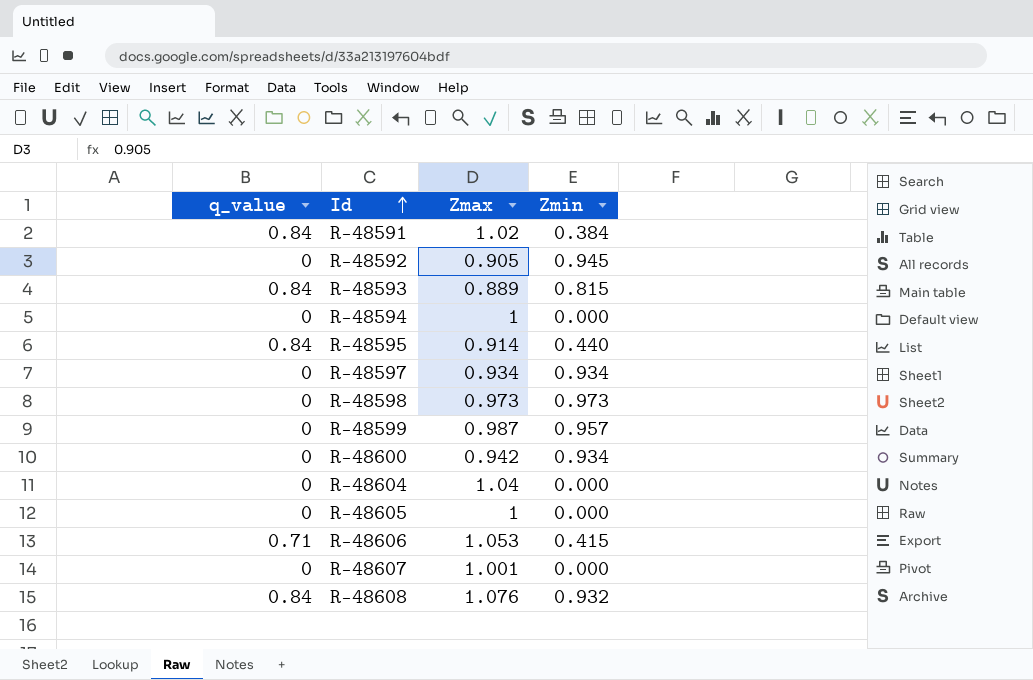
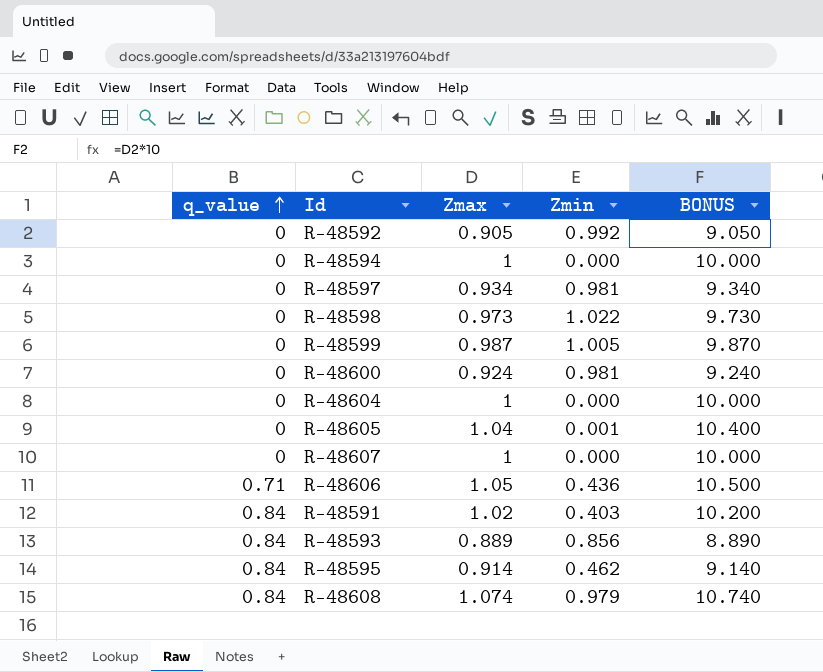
row order: Id ascending -> q_value ascending
column BONUS | formula: none -> [Zmax] * 10
R-48592 | Zmin: 0.945 -> 0.992
R-48597 | Zmin: 0.934 -> 0.981
R-48598 | Zmin: 0.973 -> 1.022
R-48599 | Zmin: 0.957 -> 1.005
R-48600 | Zmax: 0.942 -> 0.924
R-48600 | Zmin: 0.934 -> 0.981
R-48604 | Zmax: 1.04 -> 1
R-48605 | Zmax: 1 -> 1.04
R-48605 | Zmin: 0.000 -> 0.001
R-48607 | Zmax: 1.001 -> 1
R-48606 | Zmax: 1.053 -> 1.05
R-48606 | Zmin: 0.415 -> 0.436
R-48591 | Zmin: 0.384 -> 0.403
R-48593 | Zmin: 0.815 -> 0.856
R-48595 | Zmin: 0.440 -> 0.462
R-48608 | Zmax: 1.076 -> 1.074
R-48608 | Zmin: 0.932 -> 0.979

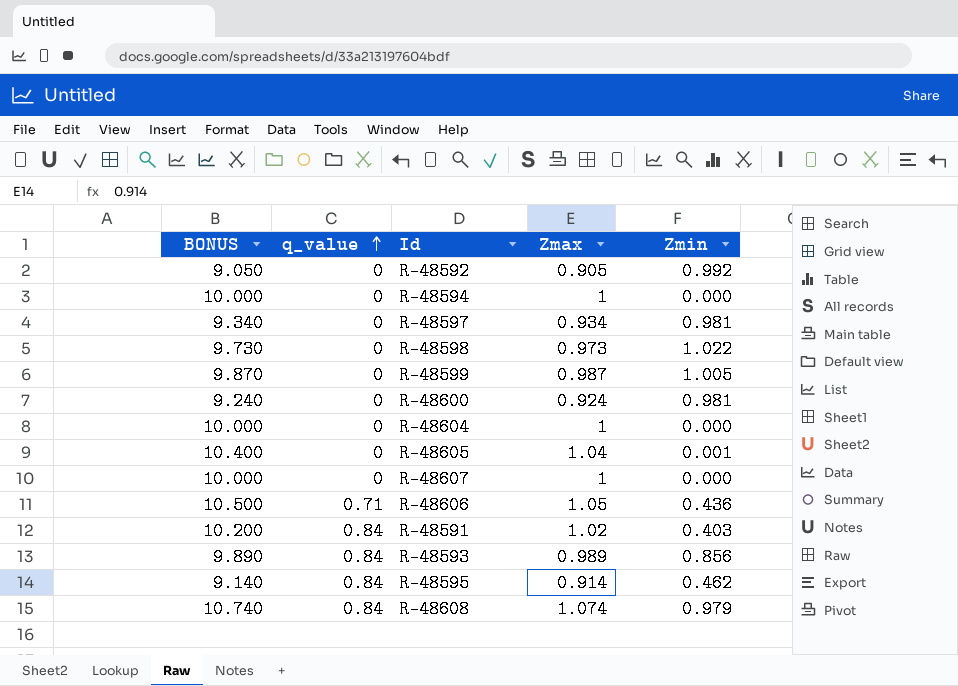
column BONUS | position: 5 -> 1
R-48593 | BONUS: 8.890 -> 9.890
R-48593 | Zmax: 0.889 -> 0.989

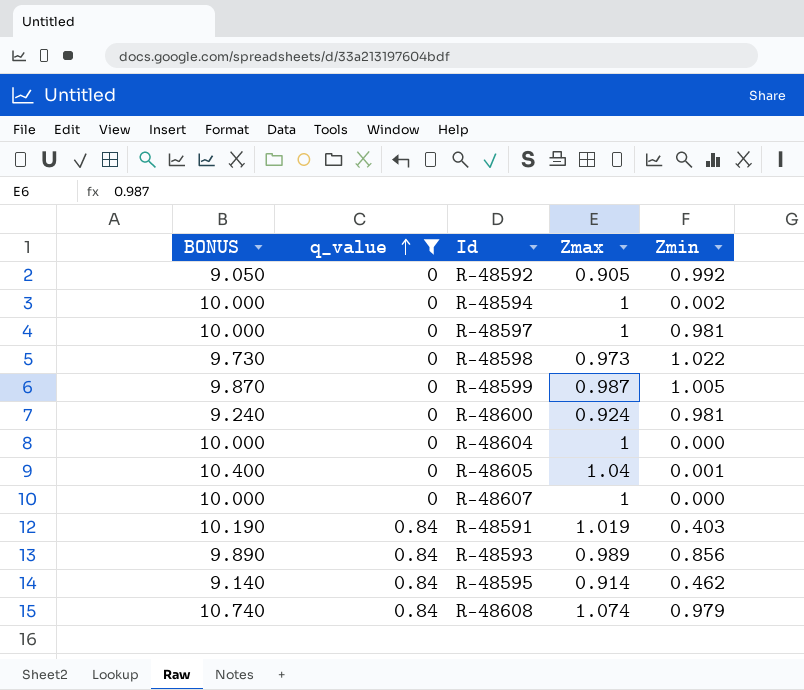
filter: none -> q_value != 0.71
R-48594 | Zmin: 0.000 -> 0.002
R-48597 | BONUS: 9.340 -> 10.000
R-48597 | Zmax: 0.934 -> 1
R-48591 | BONUS: 10.200 -> 10.190
R-48591 | Zmax: 1.02 -> 1.019

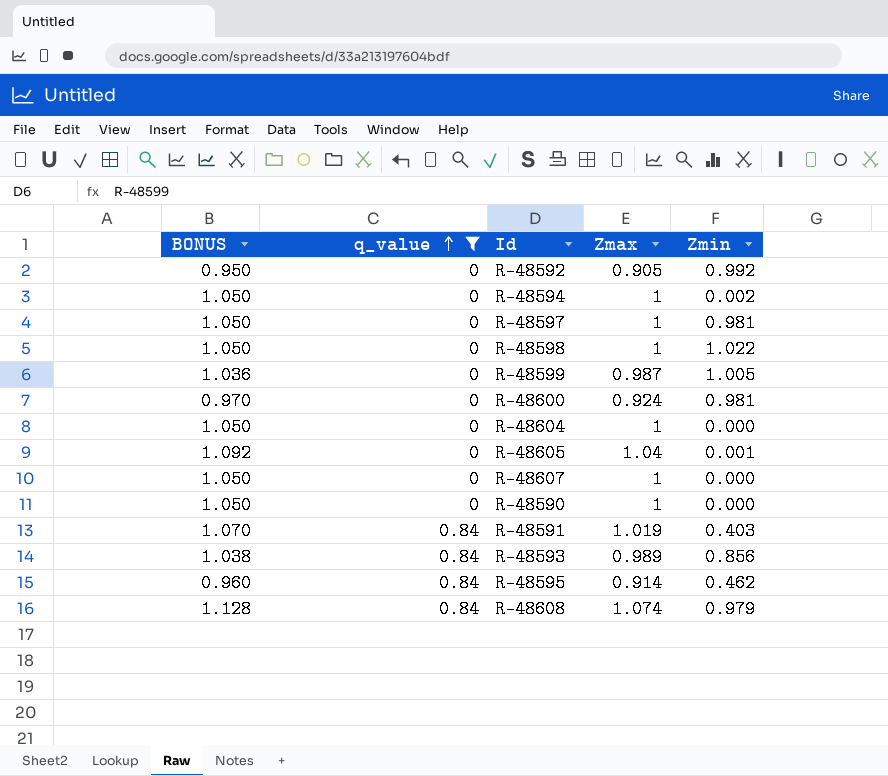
column BONUS | formula: [Zmax] * 10 -> [Zmax] * 1.05
R-48598 | Zmax: 0.973 -> 1
row R-48590: none -> 1.050 | 0 | 1 | 0.000

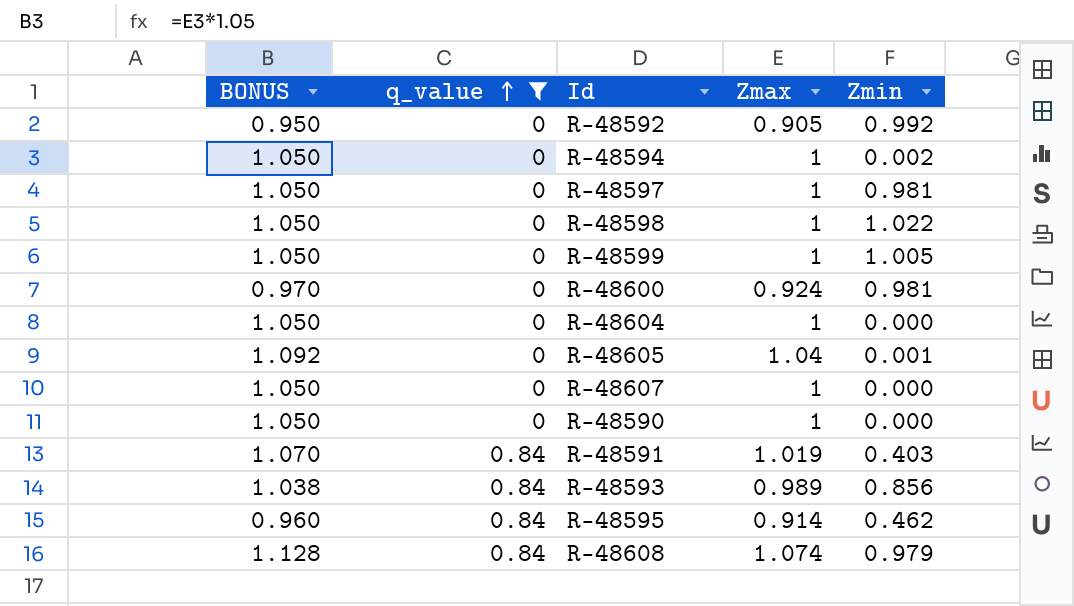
R-48599 | BONUS: 1.036 -> 1.050
R-48599 | Zmax: 0.987 -> 1

